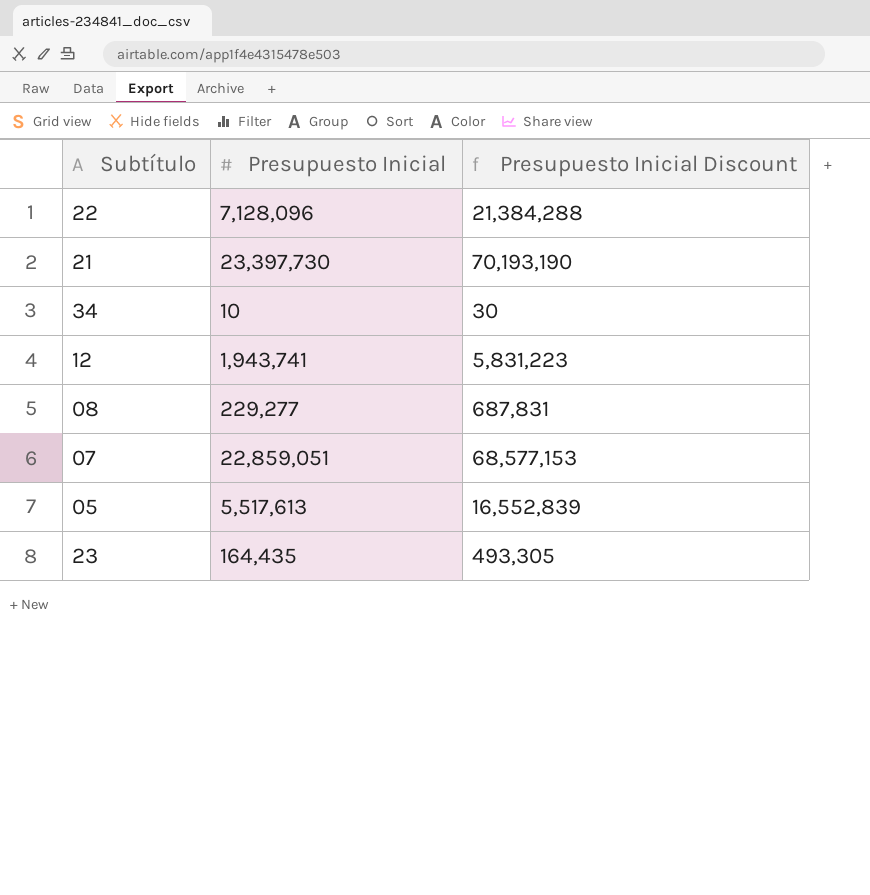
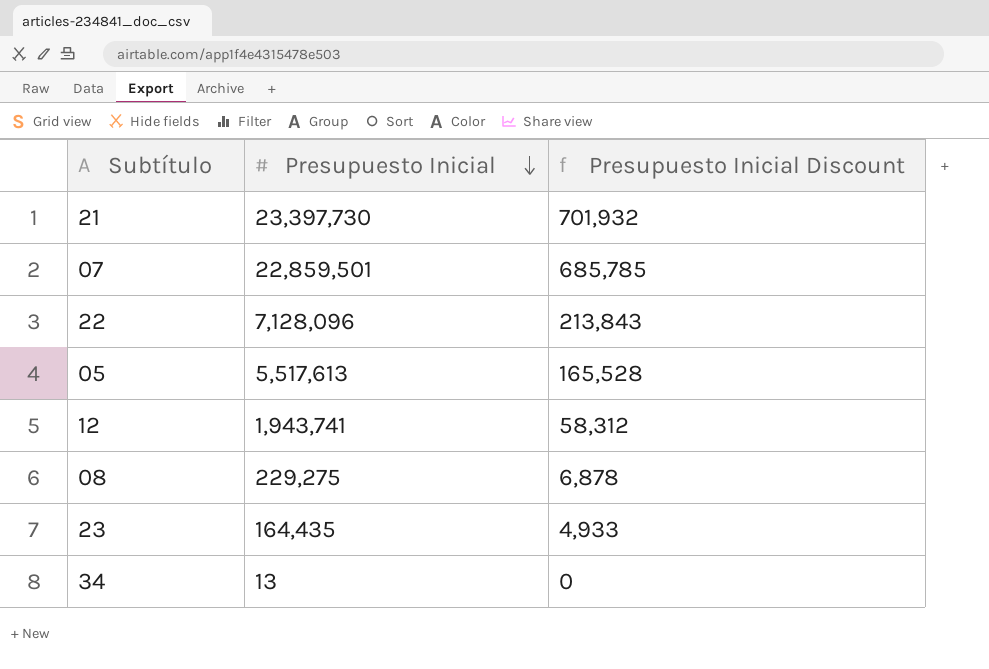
row order: none -> Presupuesto Inicial descending
column Presupuesto Inicial Discount | formula: [Presupuesto Inicial] * 3 -> [Presupuesto Inicial] * 0.03
07 | Presupuesto Inicial: 22,859,051 -> 22,859,501
08 | Presupuesto Inicial: 229,277 -> 229,275
34 | Presupuesto Inicial: 10 -> 13

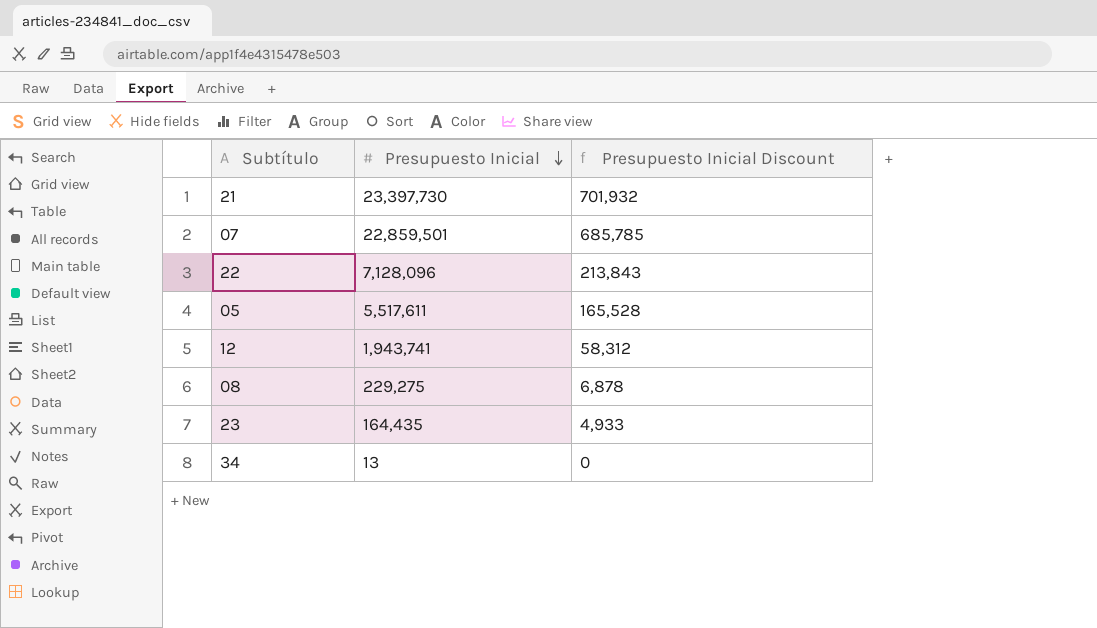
05 | Presupuesto Inicial: 5,517,613 -> 5,517,611

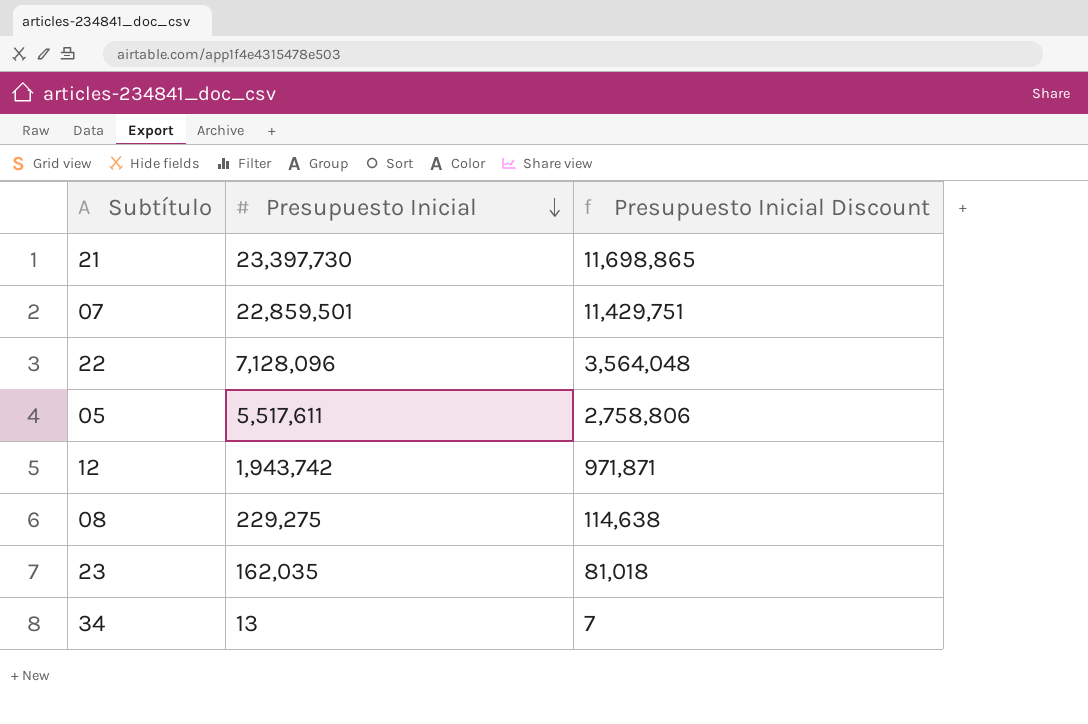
column Presupuesto Inicial Discount | formula: [Presupuesto Inicial] * 0.03 -> [Presupuesto Inicial] * 0.5
12 | Presupuesto Inicial: 1,943,741 -> 1,943,742
23 | Presupuesto Inicial: 164,435 -> 162,035

